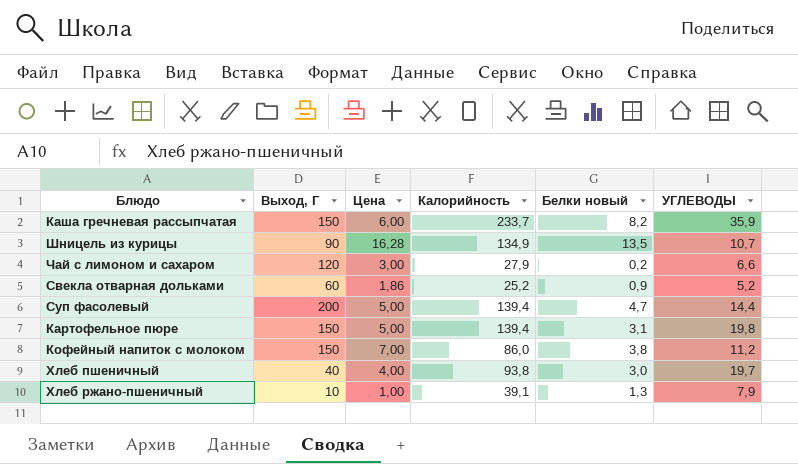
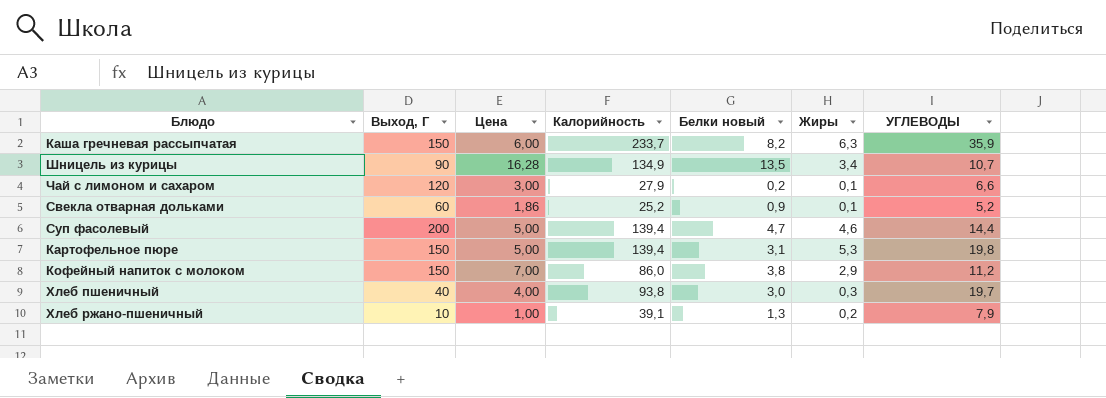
column Жиры | position: none -> 6

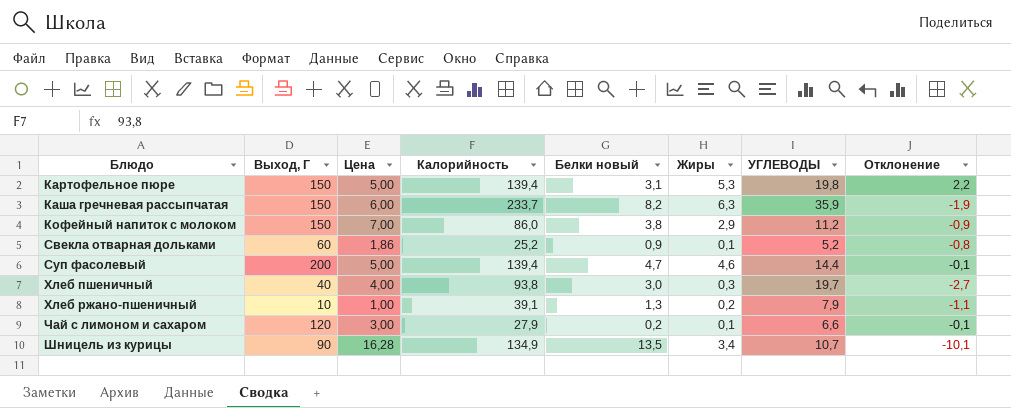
row order: none -> Блюдо ascending
column Отклонение | formula: none -> [Жиры] - [Белки новый]

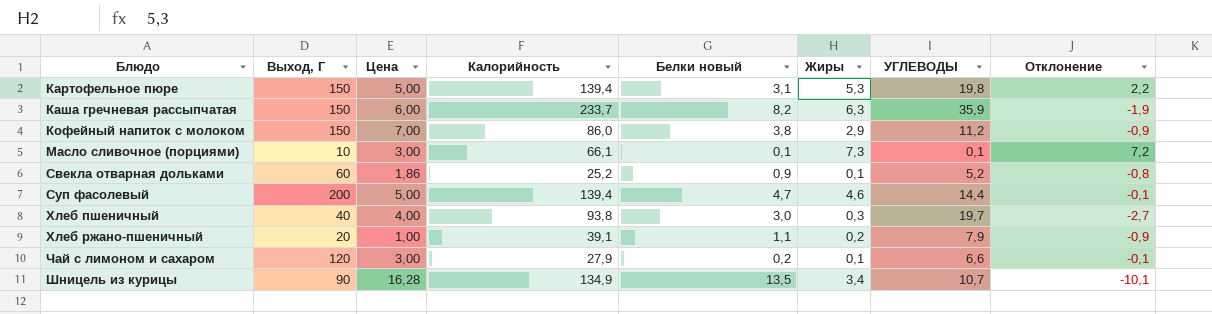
row Масло сливочное (порциями): none -> 10 | 3,00 | 66,1 | 0,1 | 7,3 | 0,1 | 7,2
Хлеб ржано-пшеничный | Выход, Г: 10 -> 20
Хлеб ржано-пшеничный | Белки новый: 1,3 -> 1,1
Хлеб ржано-пшеничный | Отклонение: -1,1 -> -0,9

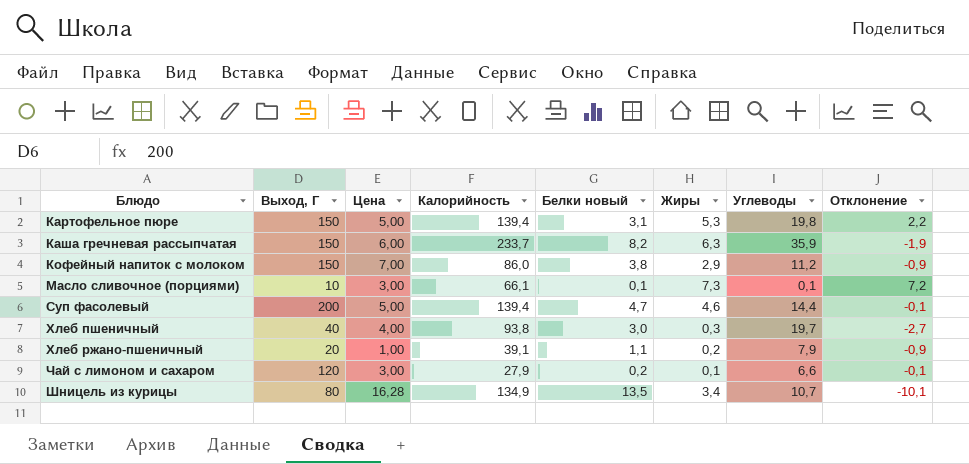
column name: УГЛЕВОДЫ -> Углеводы
row Свекла отварная дольками: 60 | 1,86 | 25,2 | 0,9 | 0,1 | 5,2 | -0,8 -> none
Шницель из курицы | Выход, Г: 90 -> 80

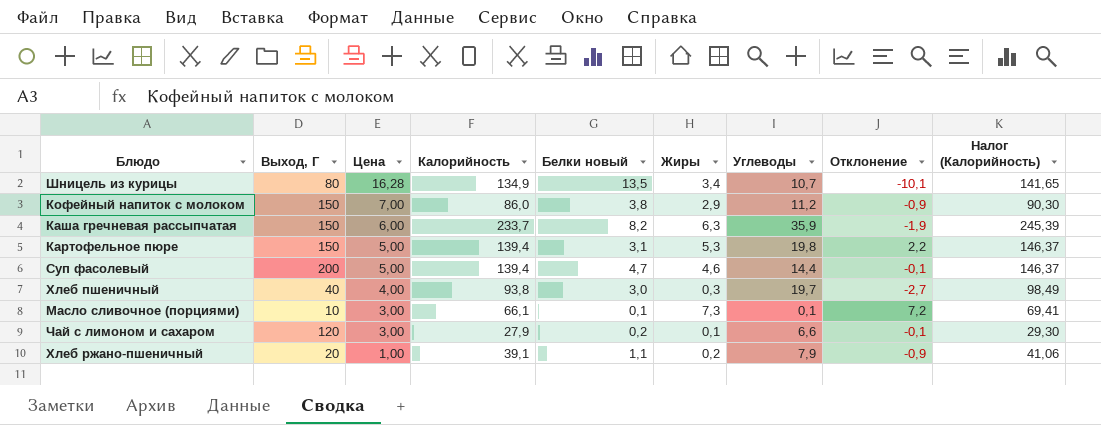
row order: Блюдо ascending -> Цена descending
column Налог (Калорийность) | formula: none -> [Калорийность] * 1,05

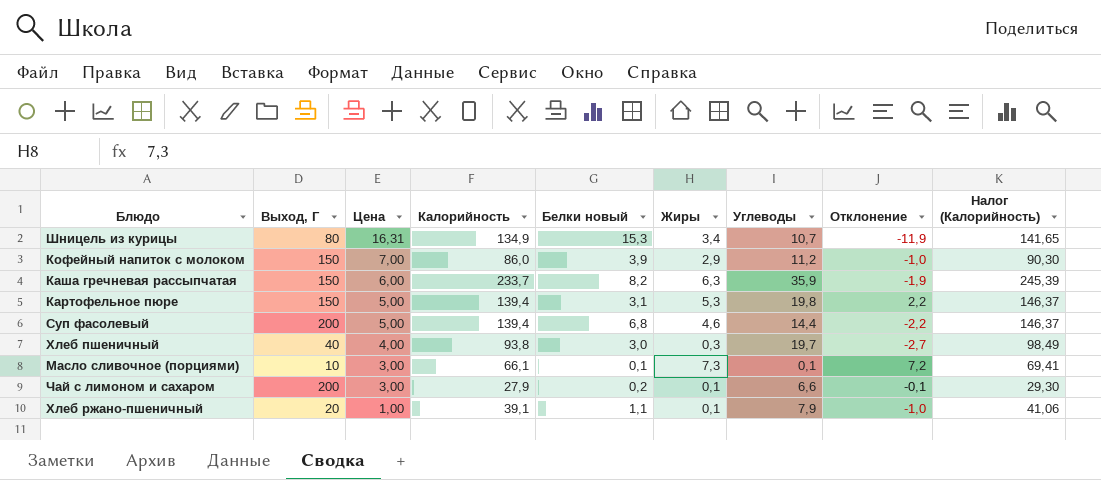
Шницель из курицы | Цена: 16,28 -> 16,31
Шницель из курицы | Белки новый: 13,5 -> 15,3
Шницель из курицы | Отклонение: -10,1 -> -11,9
Кофейный напиток с молоком | Белки новый: 3,8 -> 3,9
Кофейный напиток с молоком | Отклонение: -0,9 -> -1,0
Суп фасолевый | Белки новый: 4,7 -> 6,8
Суп фасолевый | Отклонение: -0,1 -> -2,2
Чай с лимоном и сахаром | Выход, Г: 120 -> 200
Хлеб ржано-пшеничный | Жиры: 0,2 -> 0,1
Хлеб ржано-пшеничный | Отклонение: -0,9 -> -1,0

